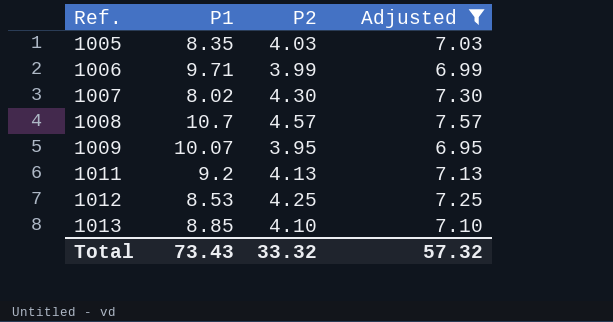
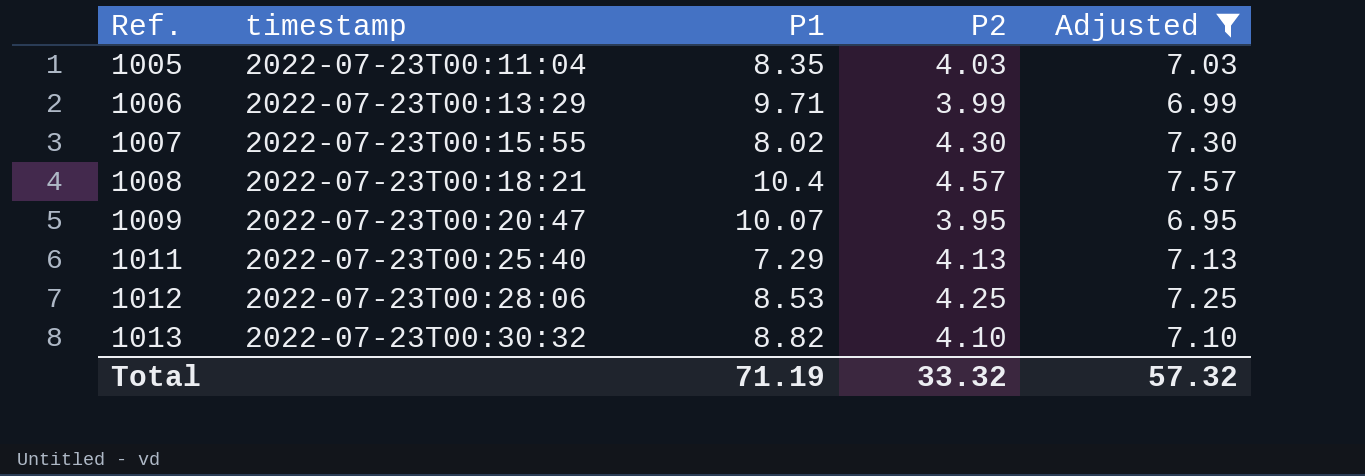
column timestamp | position: none -> 2
1008 | P1: 10.7 -> 10.4
1011 | P1: 9.2 -> 7.29
1013 | P1: 8.85 -> 8.82
Total | P1: 73.43 -> 71.19

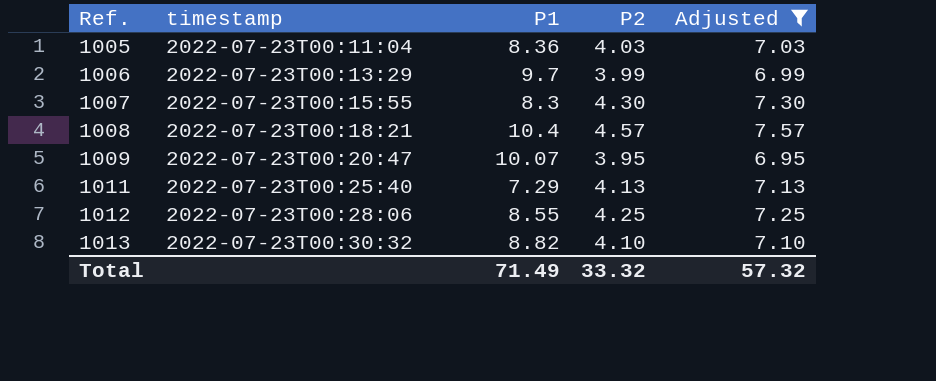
1005 | P1: 8.35 -> 8.36
1006 | P1: 9.71 -> 9.7
1007 | P1: 8.02 -> 8.3
1012 | P1: 8.53 -> 8.55
Total | P1: 71.19 -> 71.49

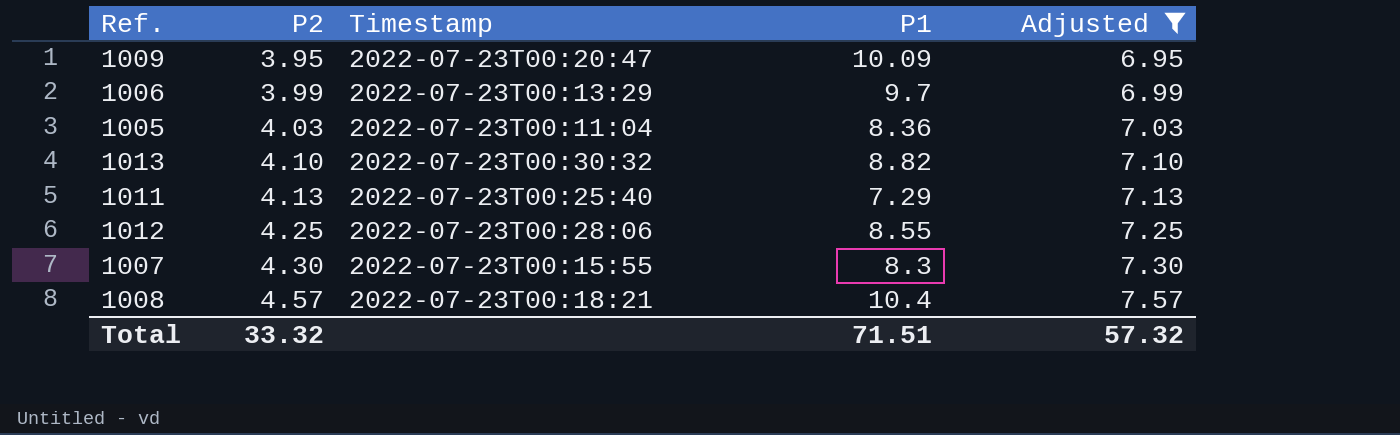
row order: Ref. ascending -> P2 ascending
column P2 | position: 4 -> 2
column name: timestamp -> Timestamp
1009 | P1: 10.07 -> 10.09
Total | P1: 71.49 -> 71.51

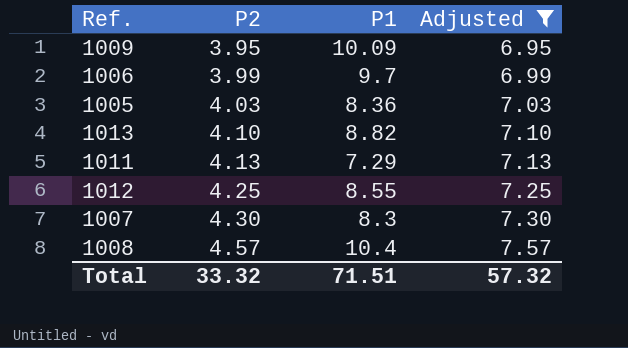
column Timestamp | position: 3 -> none

